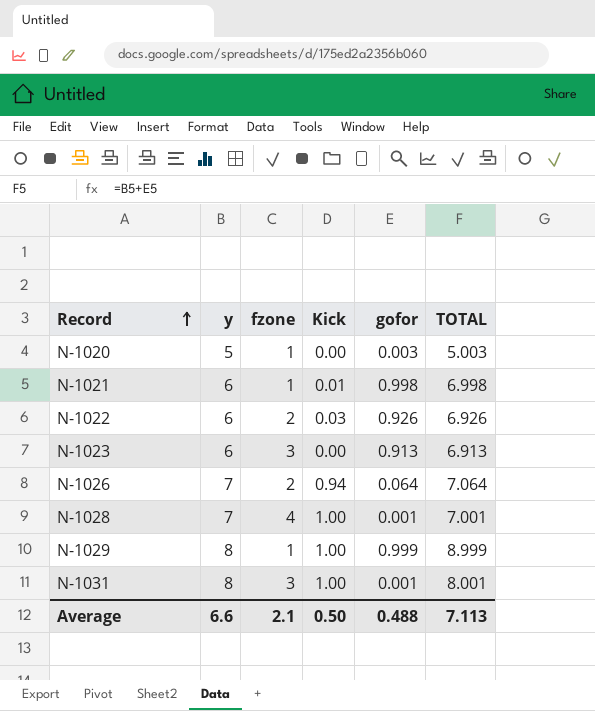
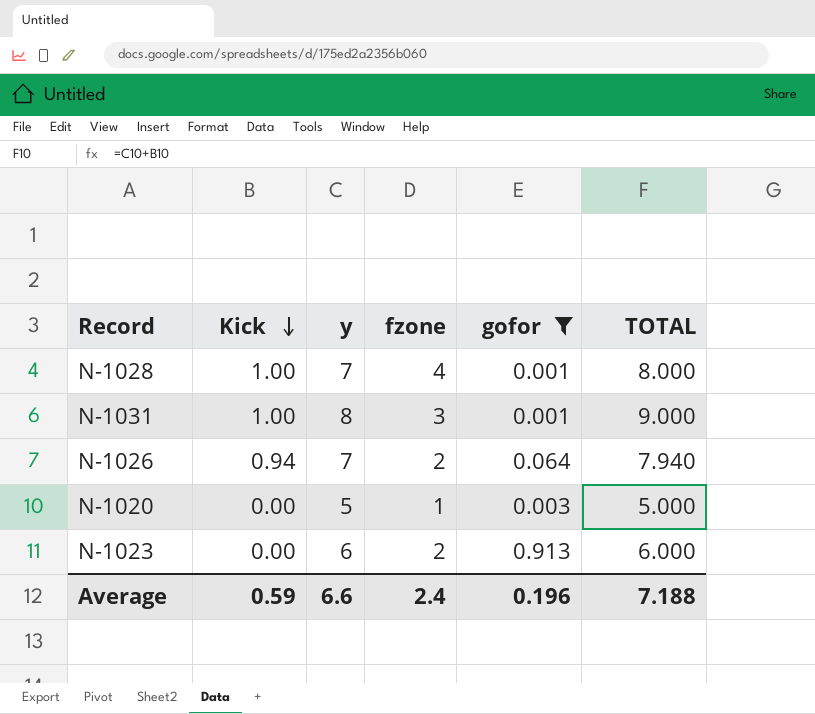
filter: none -> gofor <= 0.913
row order: Record ascending -> Kick descending
column Kick | position: 4 -> 2
column TOTAL | formula: [y] + [gofor] -> [Kick] + [y]
N-1023 | fzone: 3 -> 2
Average | Kick: 0.50 -> 0.59
Average | fzone: 2.1 -> 2.4
Average | gofor: 0.488 -> 0.196
Average | TOTAL: 7.113 -> 7.188

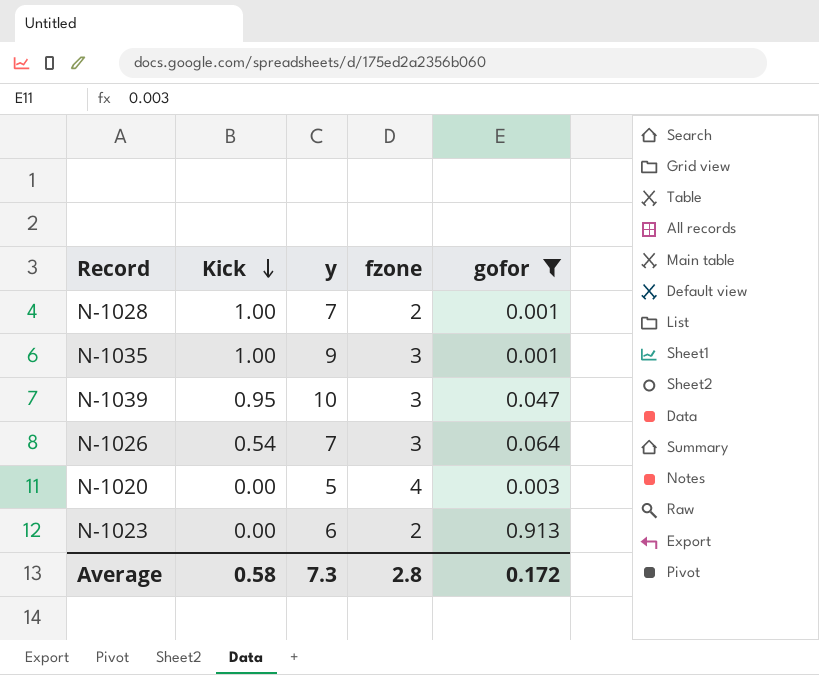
column TOTAL | formula: [Kick] + [y] -> none
row N-1031: 1.00 | 8 | 3 | 0.001 | 9.000 -> none
N-1028 | fzone: 4 -> 2
row N-1035: none -> 1.00 | 9 | 3 | 0.001
row N-1039: none -> 0.95 | 10 | 3 | 0.047
N-1026 | Kick: 0.94 -> 0.54
N-1026 | fzone: 2 -> 3
N-1020 | fzone: 1 -> 4
Average | Kick: 0.59 -> 0.58
Average | y: 6.6 -> 7.3
Average | fzone: 2.4 -> 2.8
Average | gofor: 0.196 -> 0.172

